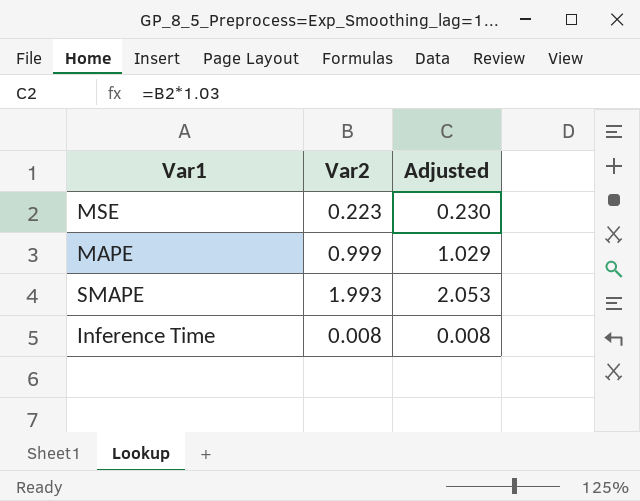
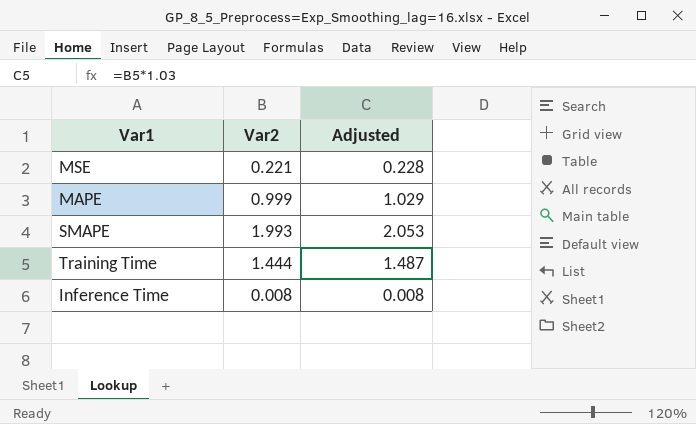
MSE | Var2: 0.223 -> 0.221
MSE | Adjusted: 0.230 -> 0.228
row Training Time: none -> 1.444 | 1.487

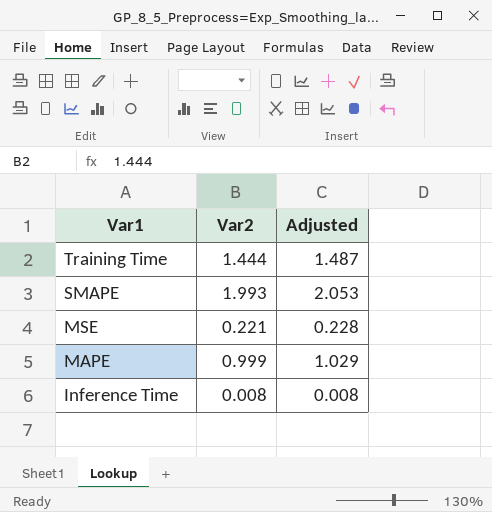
row order: none -> Var1 descending

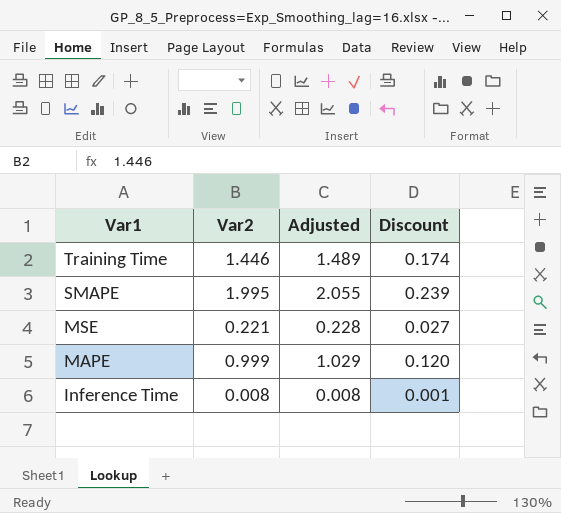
column Discount | formula: none -> [Var2] * 0.12
Training Time | Var2: 1.444 -> 1.446
Training Time | Adjusted: 1.487 -> 1.489
SMAPE | Var2: 1.993 -> 1.995
SMAPE | Adjusted: 2.053 -> 2.055

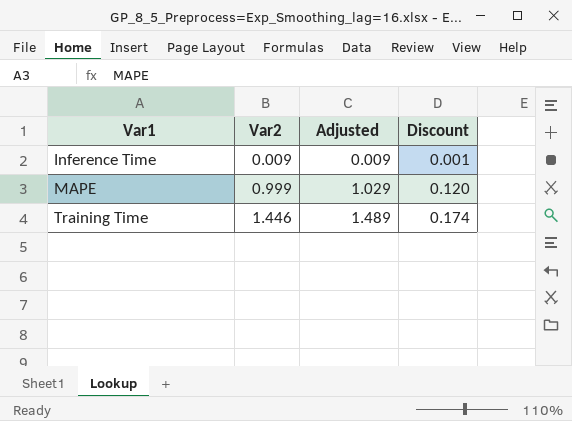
row order: Var1 descending -> Var1 ascending
row SMAPE: 1.995 | 2.055 | 0.239 -> none
row MSE: 0.221 | 0.228 | 0.027 -> none
Inference Time | Var2: 0.008 -> 0.009
Inference Time | Adjusted: 0.008 -> 0.009

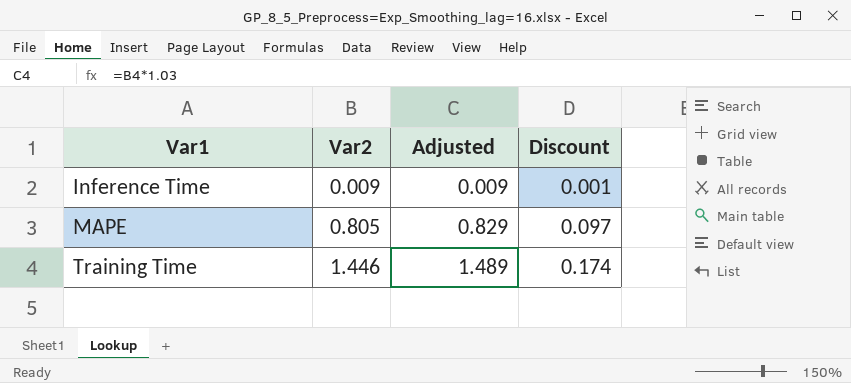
MAPE | Var2: 0.999 -> 0.805
MAPE | Adjusted: 1.029 -> 0.829
MAPE | Discount: 0.120 -> 0.097

